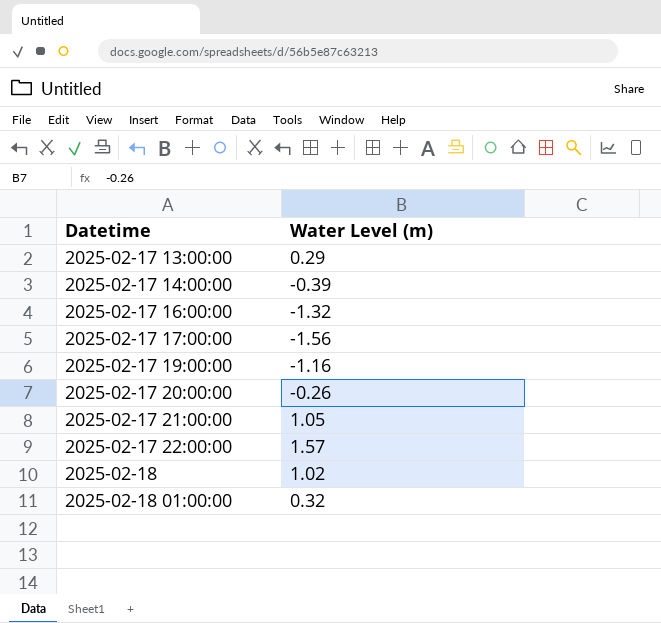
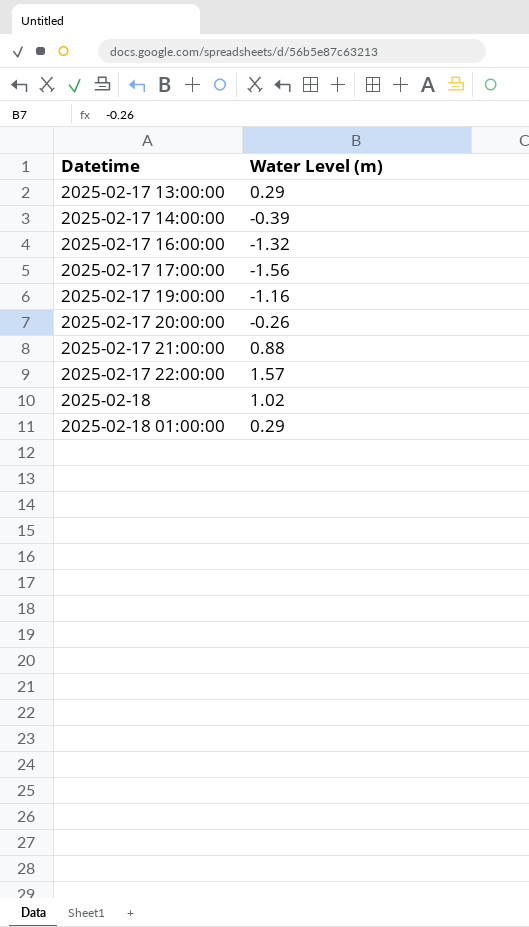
2025-02-17 21:00:00 | Water Level (m): 1.05 -> 0.88
2025-02-18 01:00:00 | Water Level (m): 0.32 -> 0.29

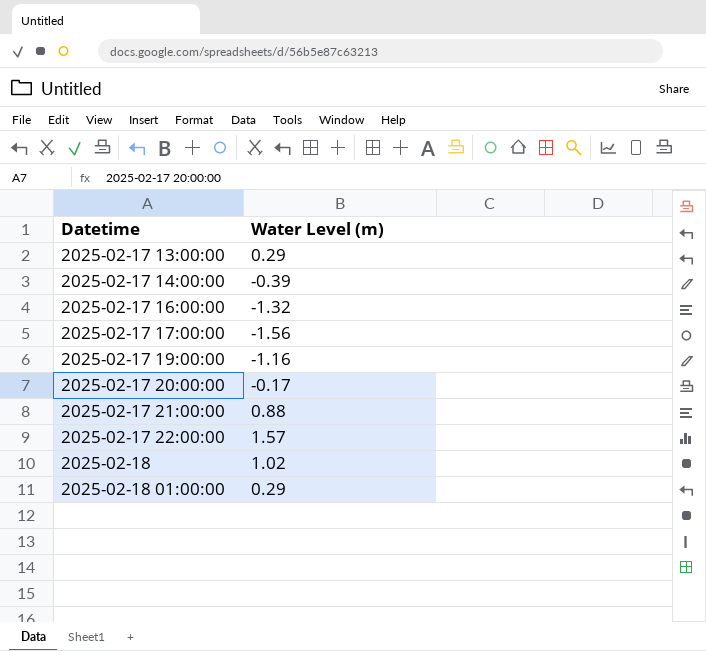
2025-02-17 20:00:00 | Water Level (m): -0.26 -> -0.17

